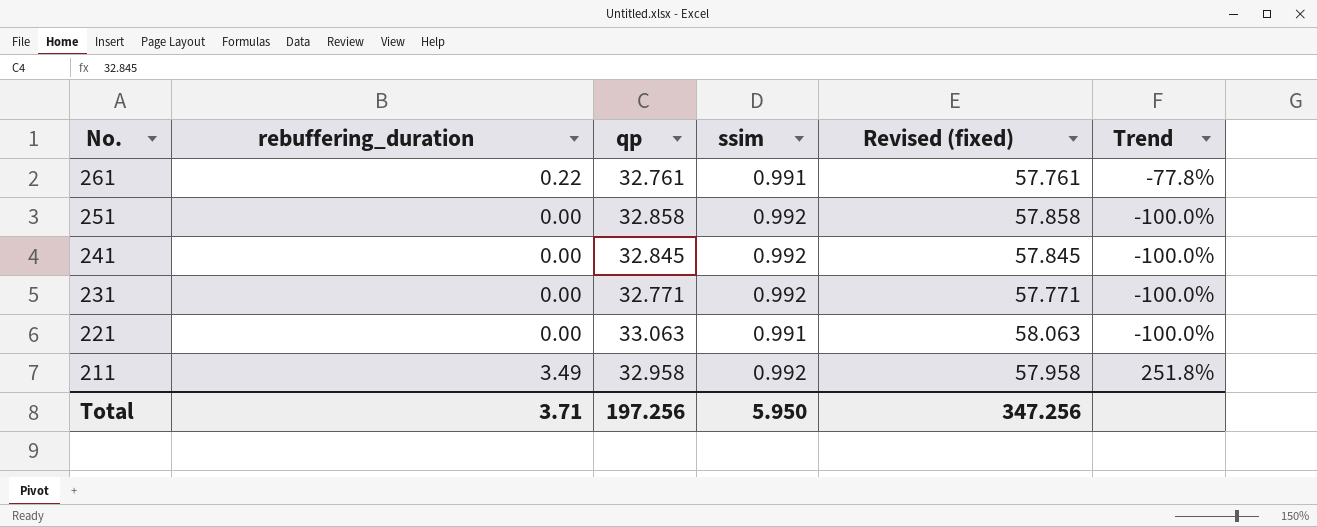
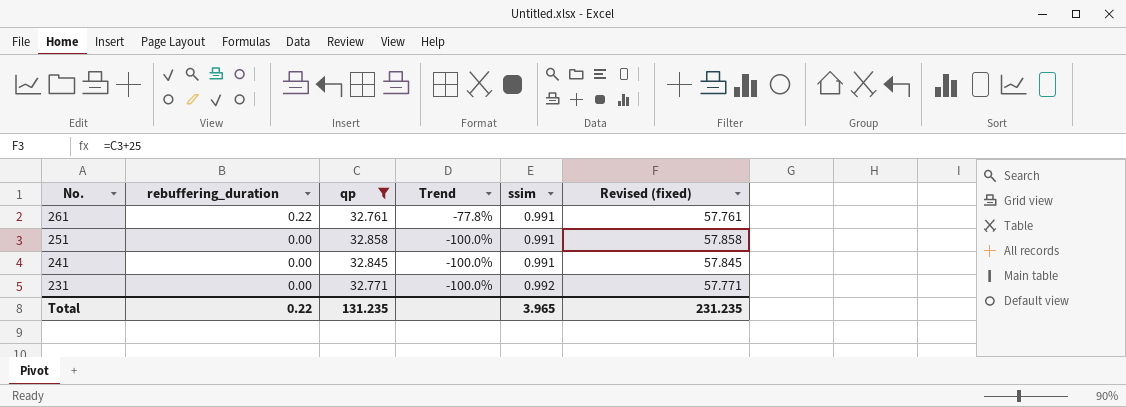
filter: none -> qp <= 32.858
column Trend | position: 6 -> 4
251 | ssim: 0.992 -> 0.991
241 | ssim: 0.992 -> 0.991
Total | rebuffering_duration: 3.71 -> 0.22
Total | qp: 197.256 -> 131.235
Total | ssim: 5.950 -> 3.965
Total | Revised (fixed): 347.256 -> 231.235

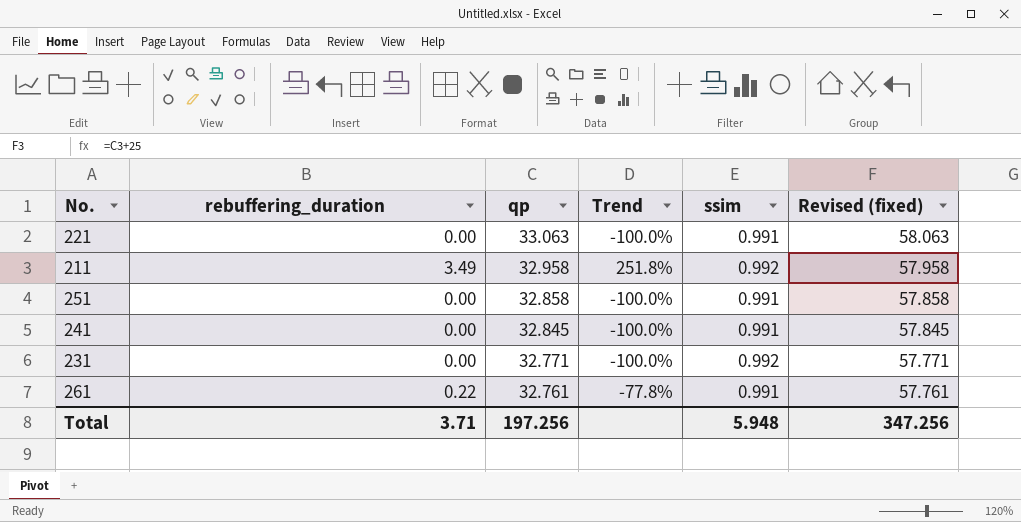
filter: qp <= 32.858 -> none
row order: No. descending -> qp descending
Total | rebuffering_duration: 0.22 -> 3.71
Total | qp: 131.235 -> 197.256
Total | ssim: 3.965 -> 5.948
Total | Revised (fixed): 231.235 -> 347.256

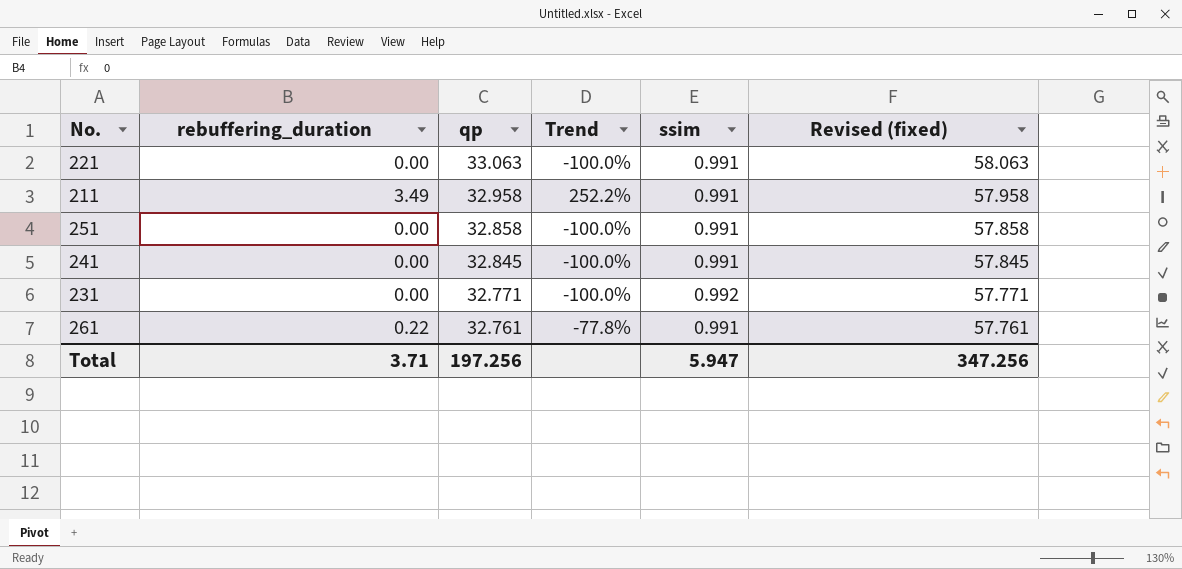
211 | Trend: 251.8% -> 252.2%
211 | ssim: 0.992 -> 0.991
Total | ssim: 5.948 -> 5.947

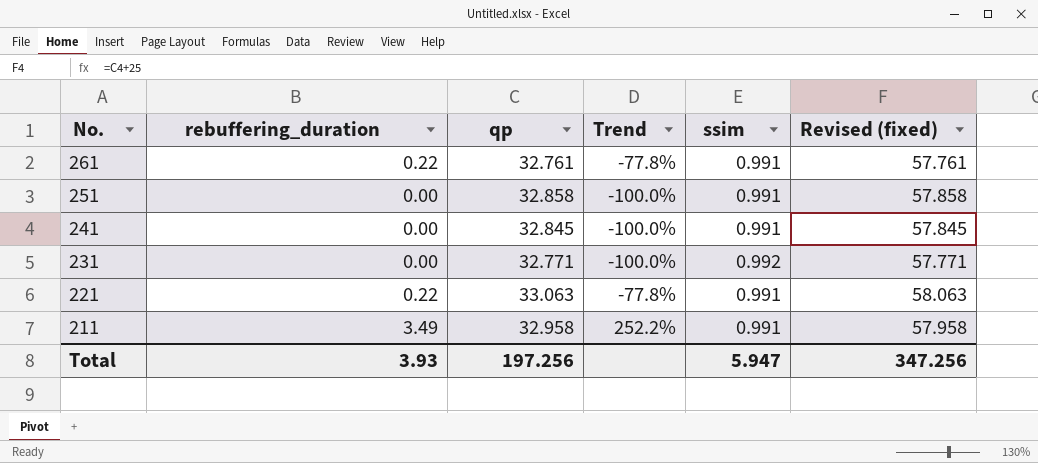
row order: qp descending -> No. descending
221 | rebuffering_duration: 0.00 -> 0.22
221 | Trend: -100.0% -> -77.8%
Total | rebuffering_duration: 3.71 -> 3.93

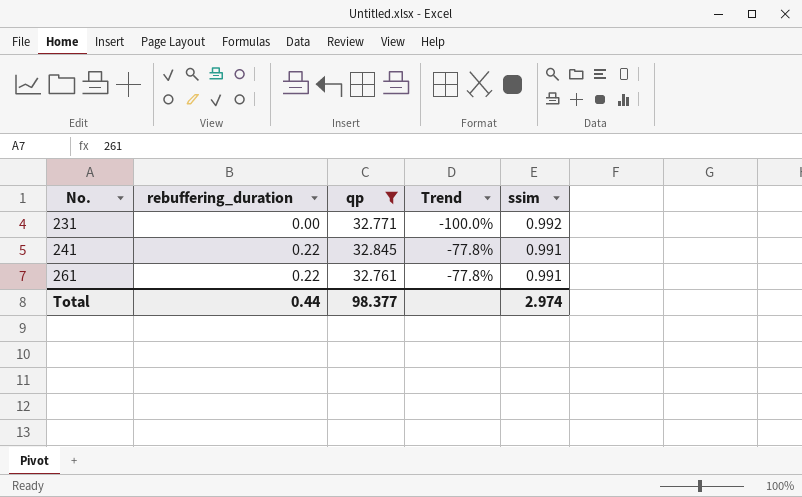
filter: none -> qp <= 32.845
row order: No. descending -> No. ascending
column Revised (fixed) | formula: [qp] + 25 -> none
241 | rebuffering_duration: 0.00 -> 0.22
241 | Trend: -100.0% -> -77.8%
Total | rebuffering_duration: 3.93 -> 0.44
Total | qp: 197.256 -> 98.377
Total | ssim: 5.947 -> 2.974

